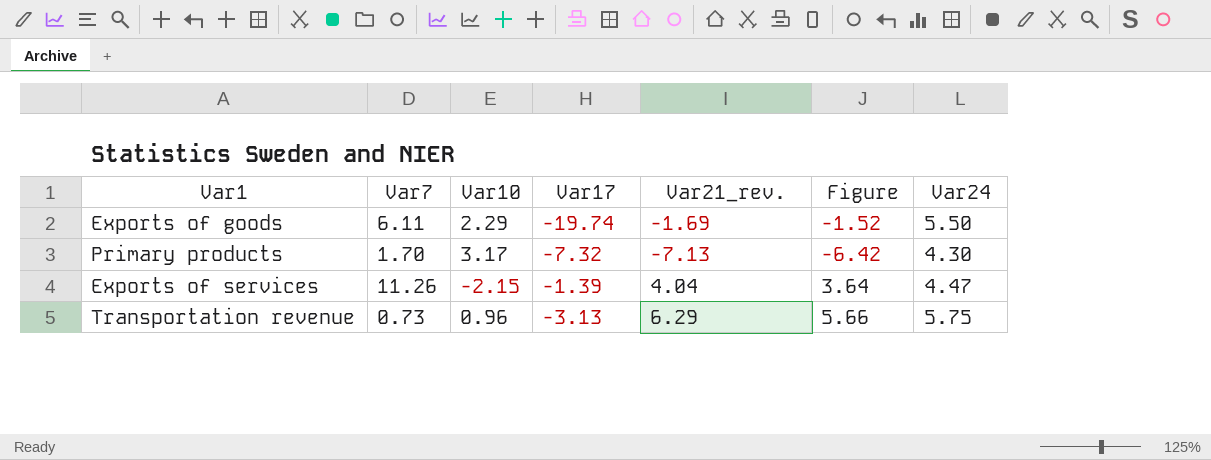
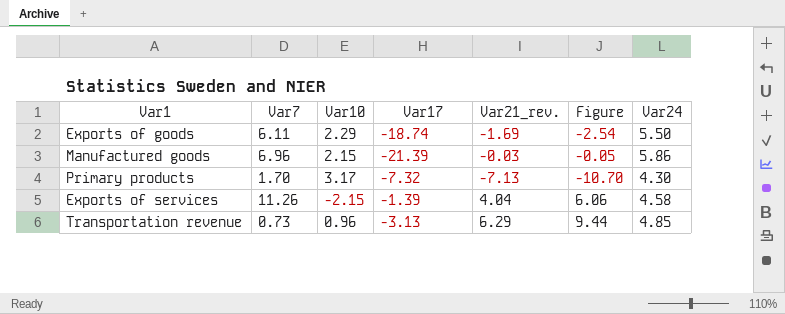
column Figure | formula: [Var21_rev.] * 0.9 -> [Var21_rev.] * 1.5
Exports of goods | Var17: -19.74 -> -18.74
row Manufactured goods: none -> 6.96 | 2.15 | -21.39 | -0.03 | -0.05 | 5.86
Exports of services | Var24: 4.47 -> 4.58
Transportation revenue | Var24: 5.75 -> 4.85

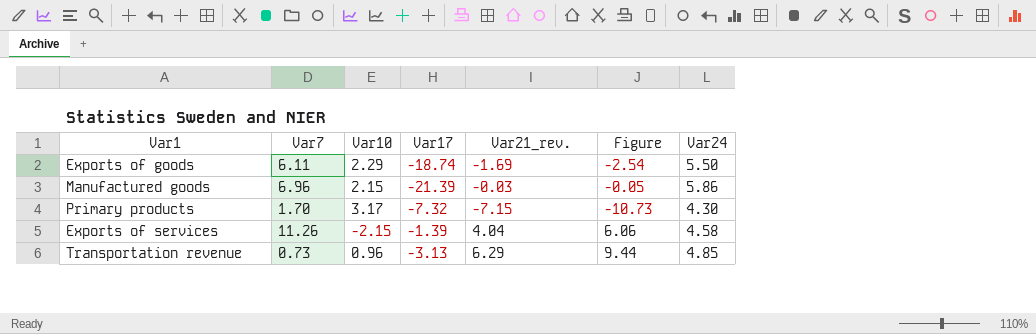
Primary products | Var21_rev.: -7.13 -> -7.15
Primary products | Figure: -10.70 -> -10.73

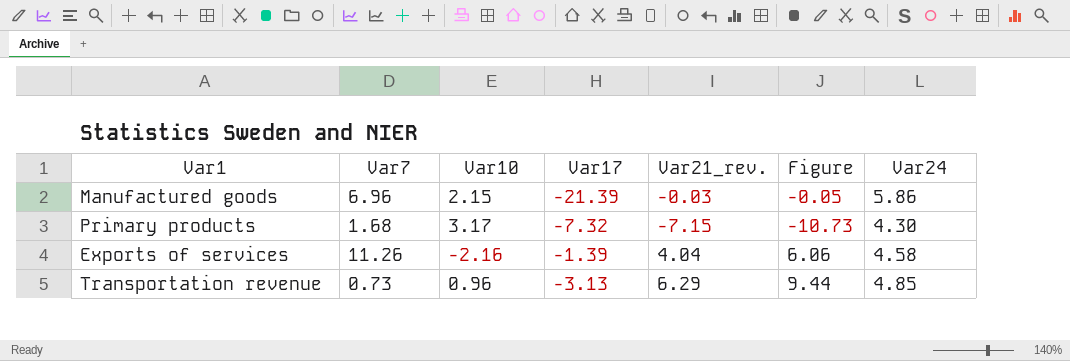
row Exports of goods: 6.11 | 2.29 | -18.74 | -1.69 | -2.54 | 5.50 -> none
Primary products | Var7: 1.70 -> 1.68
Exports of services | Var10: -2.15 -> -2.16

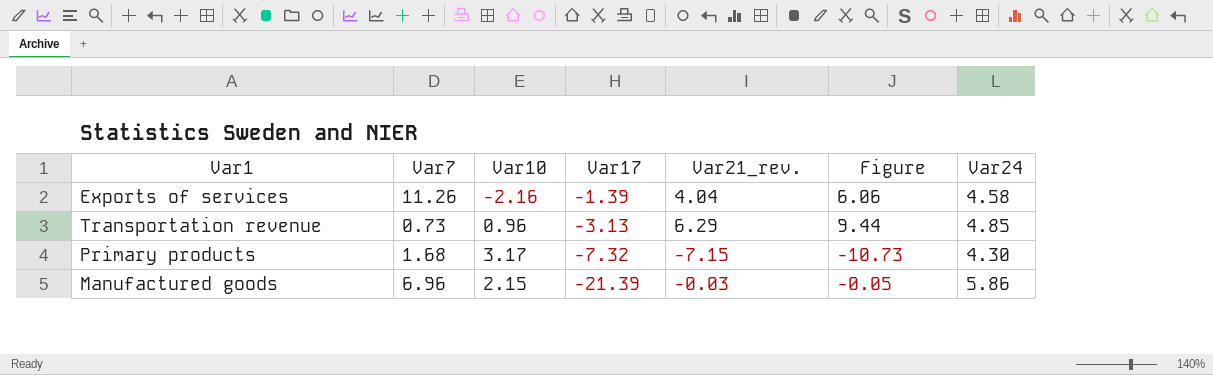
row order: none -> Var17 descending

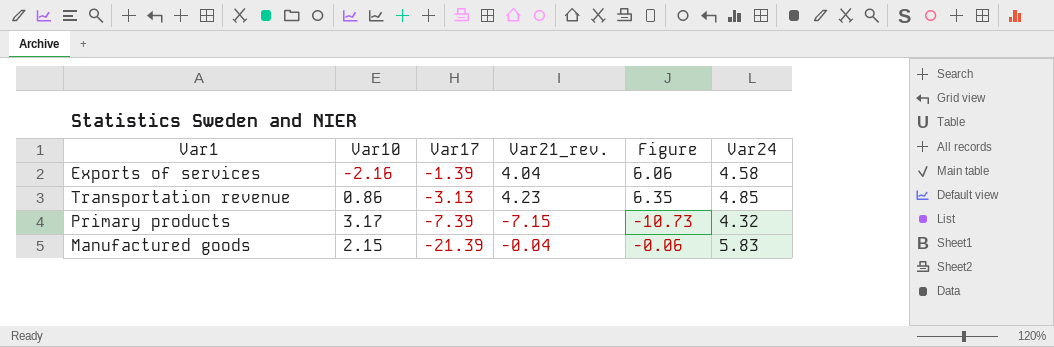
column Var7 | position: 2 -> none
Transportation revenue | Var10: 0.96 -> 0.86
Transportation revenue | Var21_rev.: 6.29 -> 4.23
Transportation revenue | Figure: 9.44 -> 6.35
Primary products | Var17: -7.32 -> -7.39
Primary products | Var24: 4.30 -> 4.32
Manufactured goods | Var21_rev.: -0.03 -> -0.04
Manufactured goods | Figure: -0.05 -> -0.06
Manufactured goods | Var24: 5.86 -> 5.83

